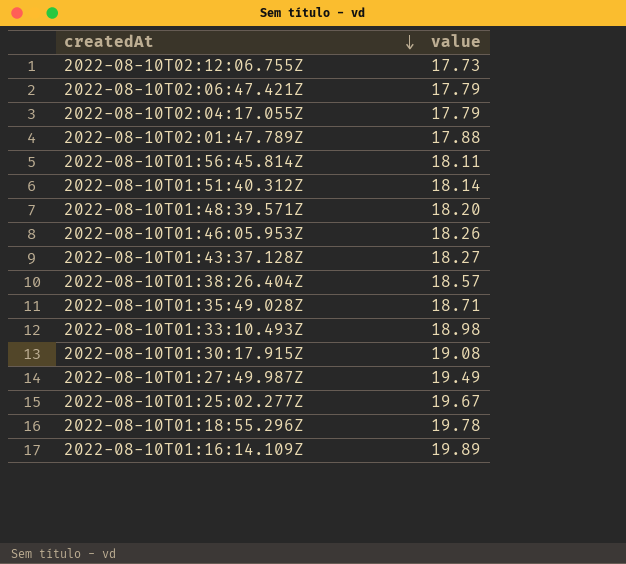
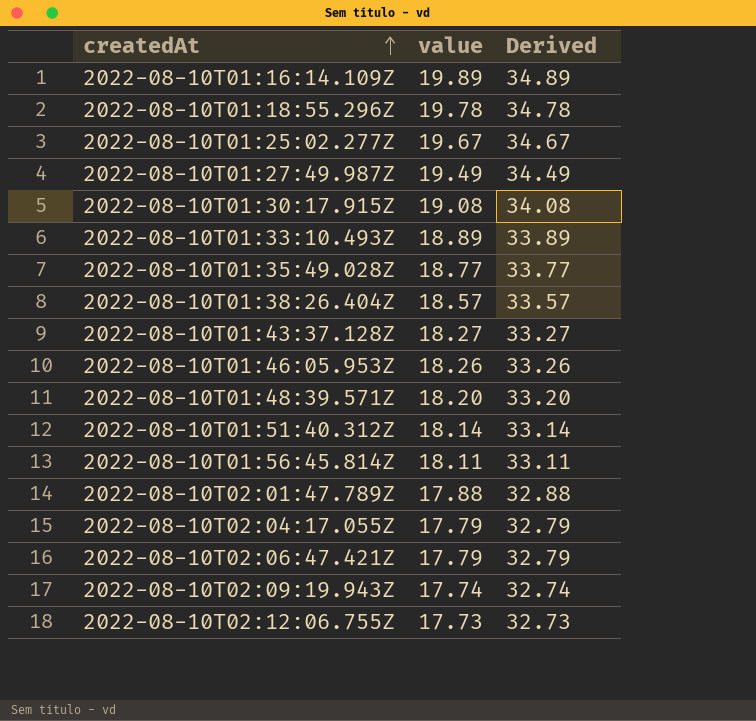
row order: createdAt descending -> createdAt ascending
column Derived | formula: none -> [value] + 15
2022-08-10T01:33:10.493Z | value: 18.98 -> 18.89
2022-08-10T01:35:49.028Z | value: 18.71 -> 18.77
row 2022-08-10T02:09:19.943Z: none -> 17.74 | 32.74

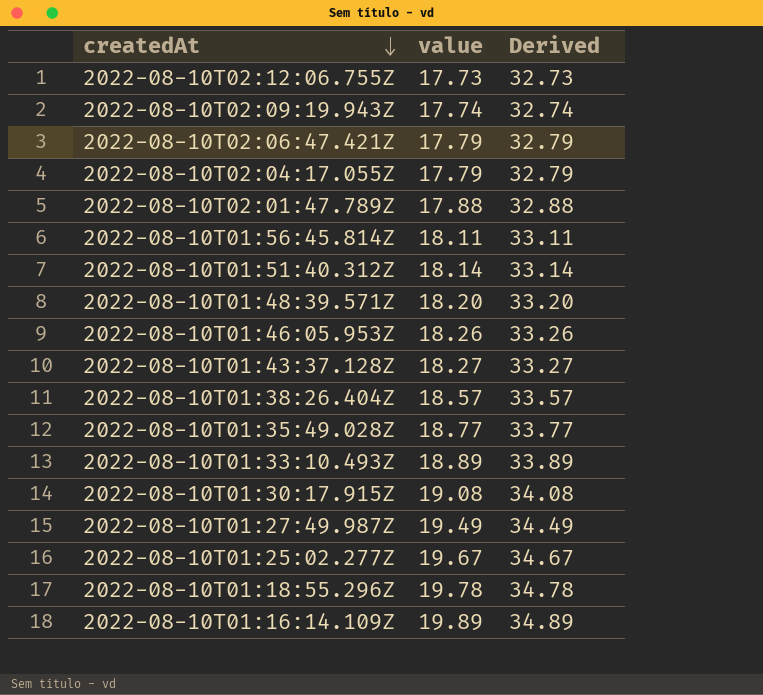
row order: createdAt ascending -> createdAt descending

